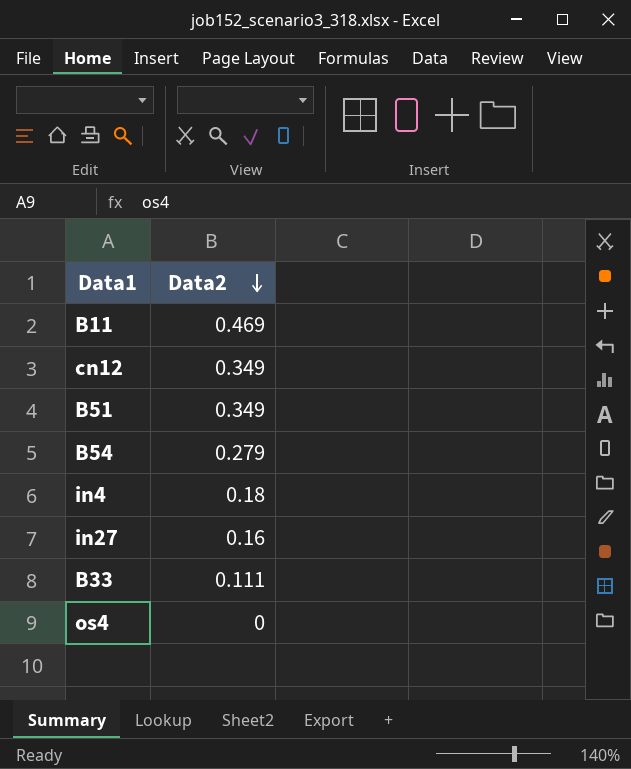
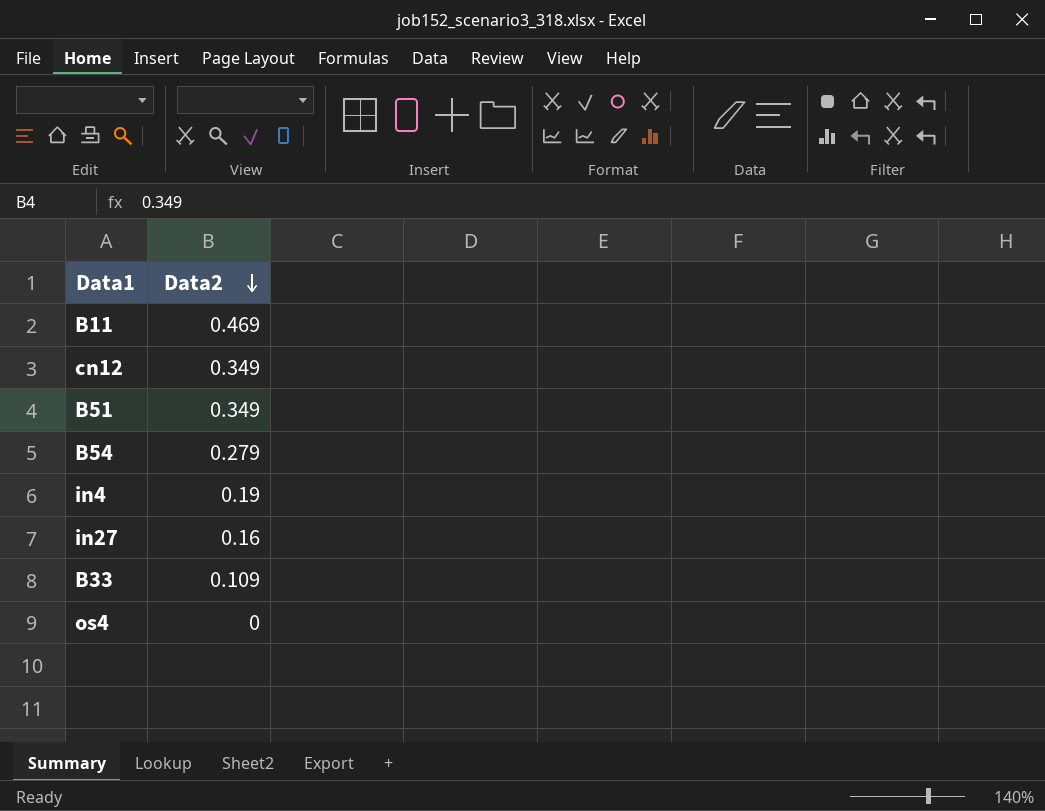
in4 | Data2: 0.18 -> 0.19
B33 | Data2: 0.111 -> 0.109

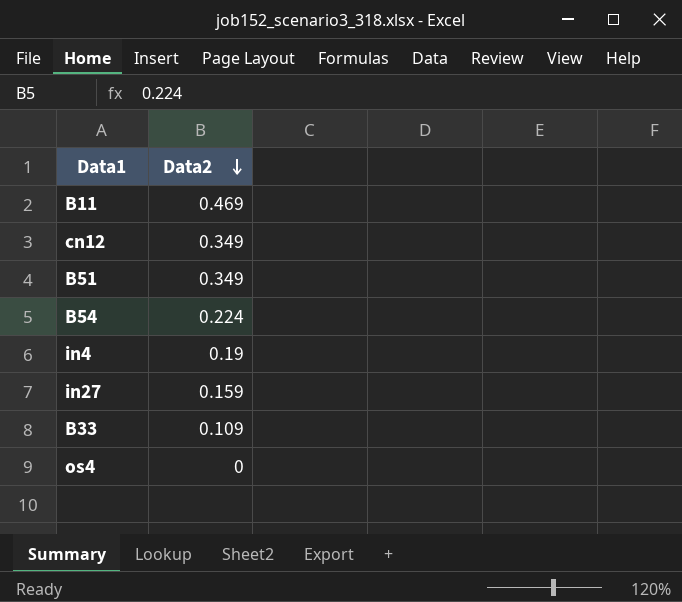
B54 | Data2: 0.279 -> 0.224
in27 | Data2: 0.16 -> 0.159

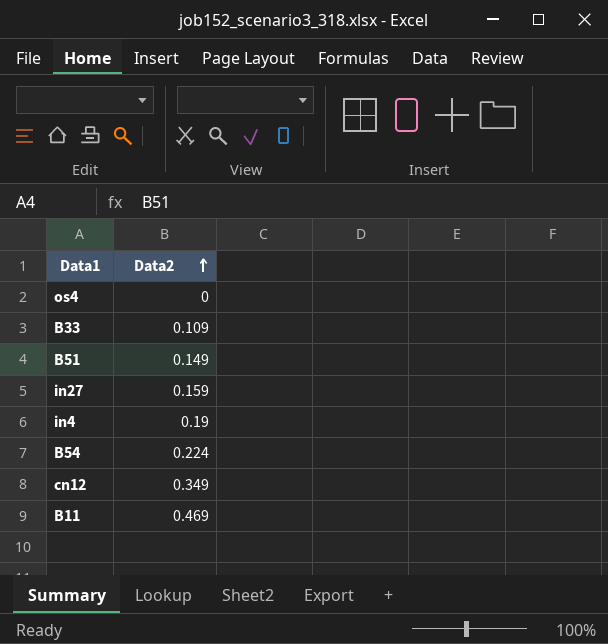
row order: Data2 descending -> Data2 ascending
B51 | Data2: 0.349 -> 0.149

